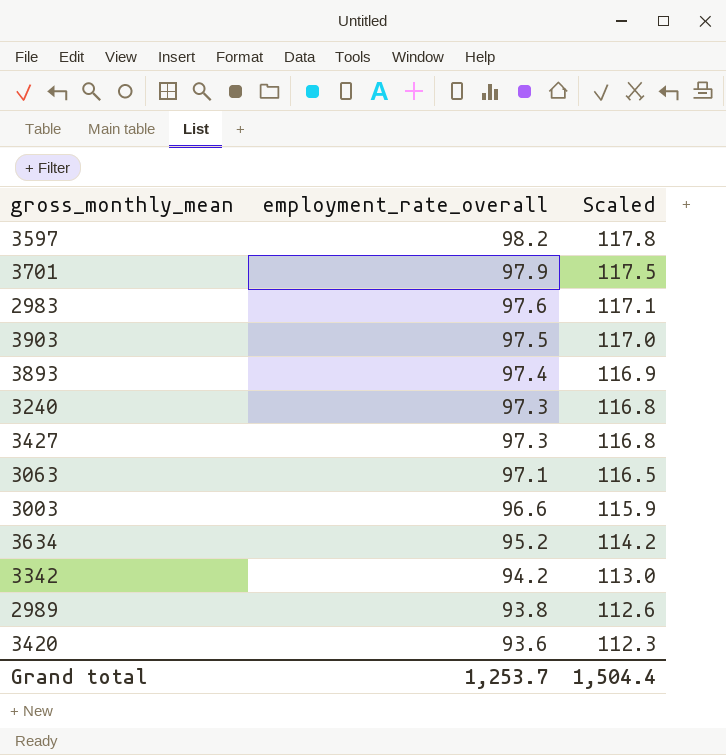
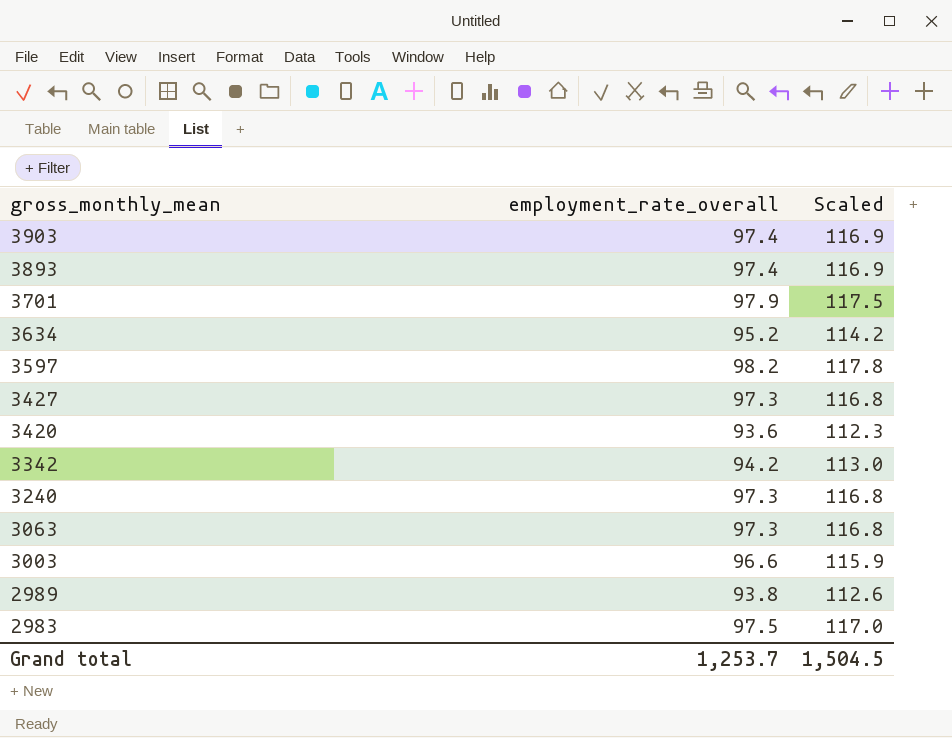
row order: employment_rate_overall descending -> gross_monthly_mean descending
3903 | employment_rate_overall: 97.5 -> 97.4
3903 | Scaled: 117.0 -> 116.9
3063 | employment_rate_overall: 97.1 -> 97.3
3063 | Scaled: 116.5 -> 116.8
2983 | employment_rate_overall: 97.6 -> 97.5
2983 | Scaled: 117.1 -> 117.0
Grand total | Scaled: 1,504.4 -> 1,504.5

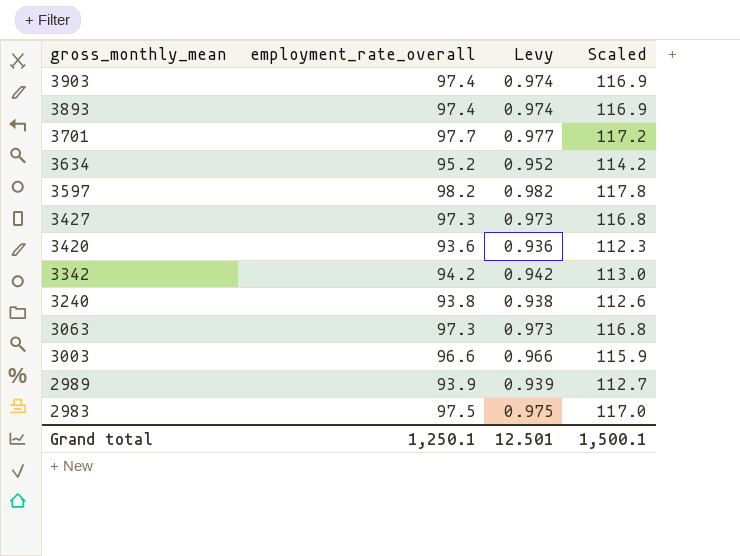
column Levy | formula: none -> [employment_rate_overall] * 0.01
3701 | employment_rate_overall: 97.9 -> 97.7
3701 | Scaled: 117.5 -> 117.2
3240 | employment_rate_overall: 97.3 -> 93.8
3240 | Scaled: 116.8 -> 112.6
2989 | employment_rate_overall: 93.8 -> 93.9
2989 | Scaled: 112.6 -> 112.7
Grand total | employment_rate_overall: 1,253.7 -> 1,250.1
Grand total | Scaled: 1,504.5 -> 1,500.1

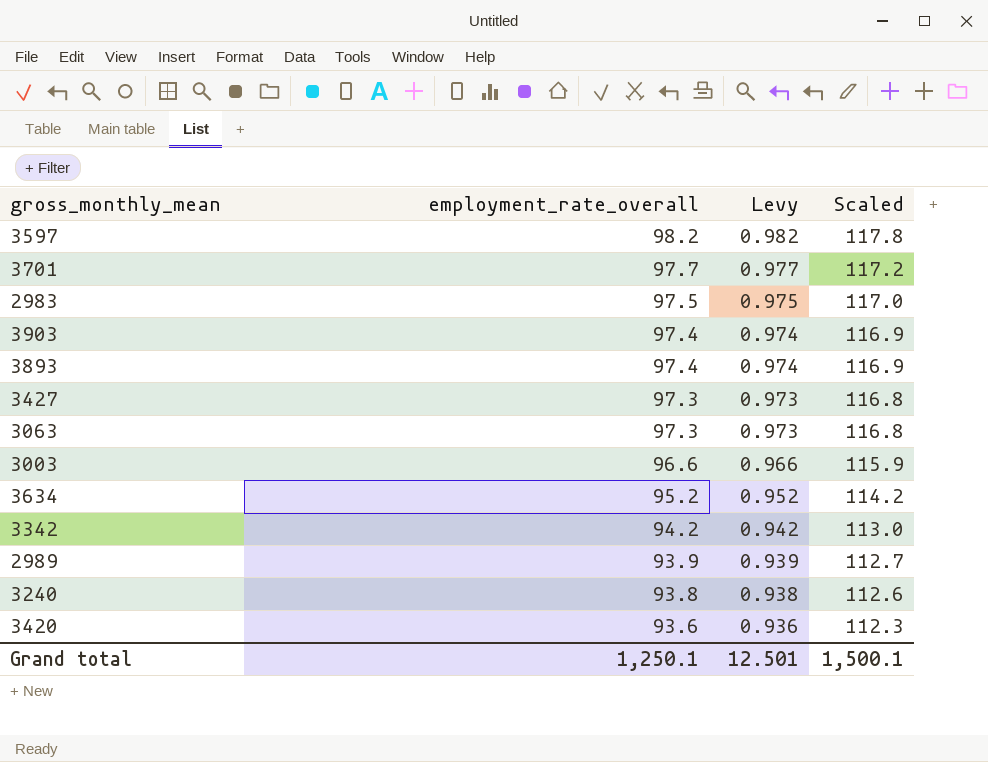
row order: gross_monthly_mean descending -> employment_rate_overall descending

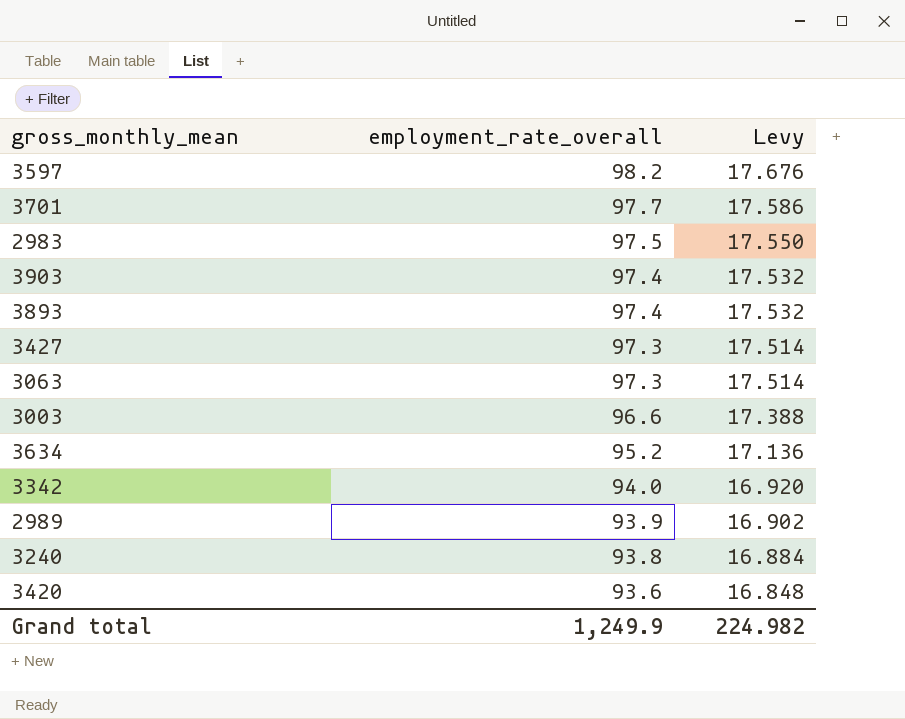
column Scaled | formula: [employment_rate_overall] * 1.2 -> none
column Levy | formula: [employment_rate_overall] * 0.01 -> [employment_rate_overall] * 0.18
3342 | employment_rate_overall: 94.2 -> 94.0
Grand total | employment_rate_overall: 1,250.1 -> 1,249.9
Grand total | Levy: 12.501 -> 224.982

